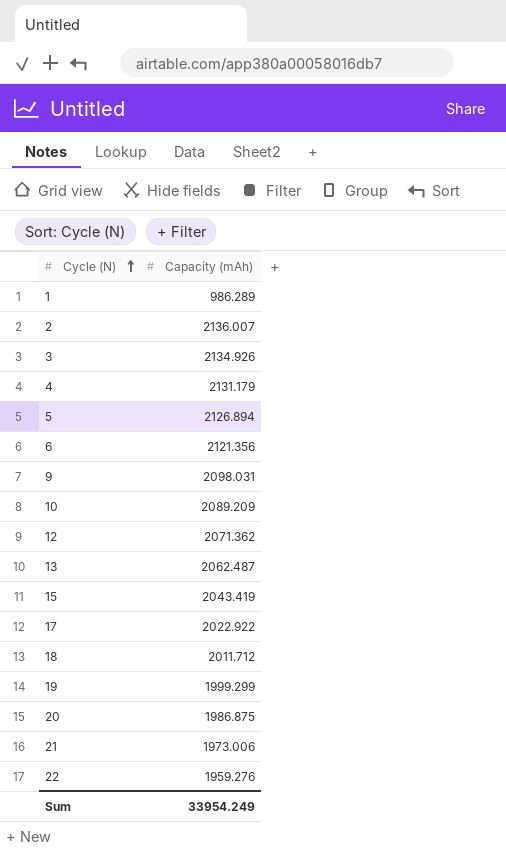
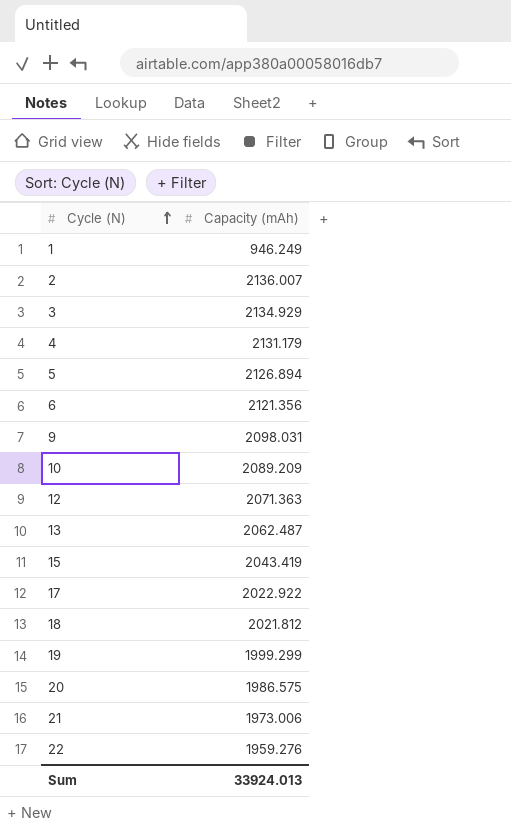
1 | Capacity (mAh): 986.289 -> 946.249
3 | Capacity (mAh): 2134.926 -> 2134.929
12 | Capacity (mAh): 2071.362 -> 2071.363
18 | Capacity (mAh): 2011.712 -> 2021.812
20 | Capacity (mAh): 1986.875 -> 1986.575
Sum | Capacity (mAh): 33954.249 -> 33924.013

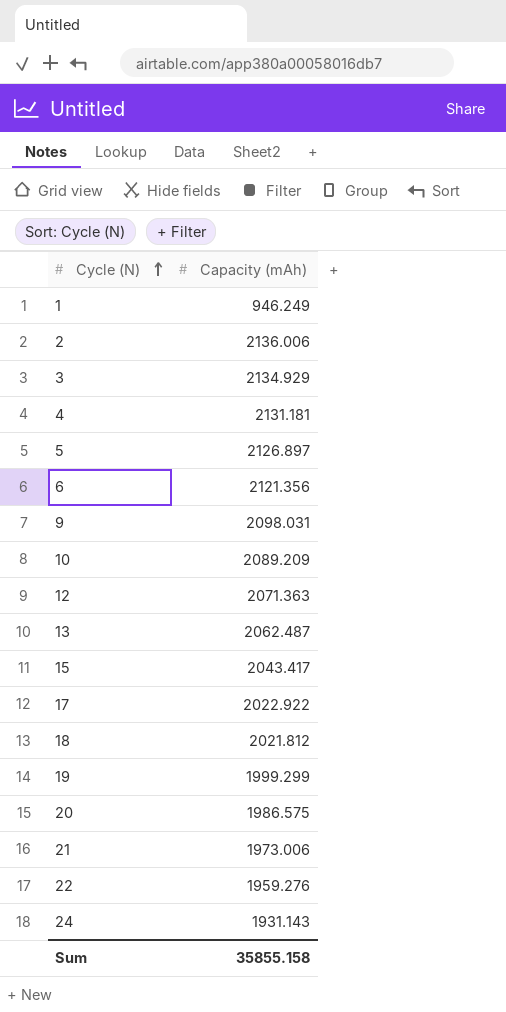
2 | Capacity (mAh): 2136.007 -> 2136.006
4 | Capacity (mAh): 2131.179 -> 2131.181
5 | Capacity (mAh): 2126.894 -> 2126.897
15 | Capacity (mAh): 2043.419 -> 2043.417
row 24: none -> 1931.143
Sum | Capacity (mAh): 33924.013 -> 35855.158

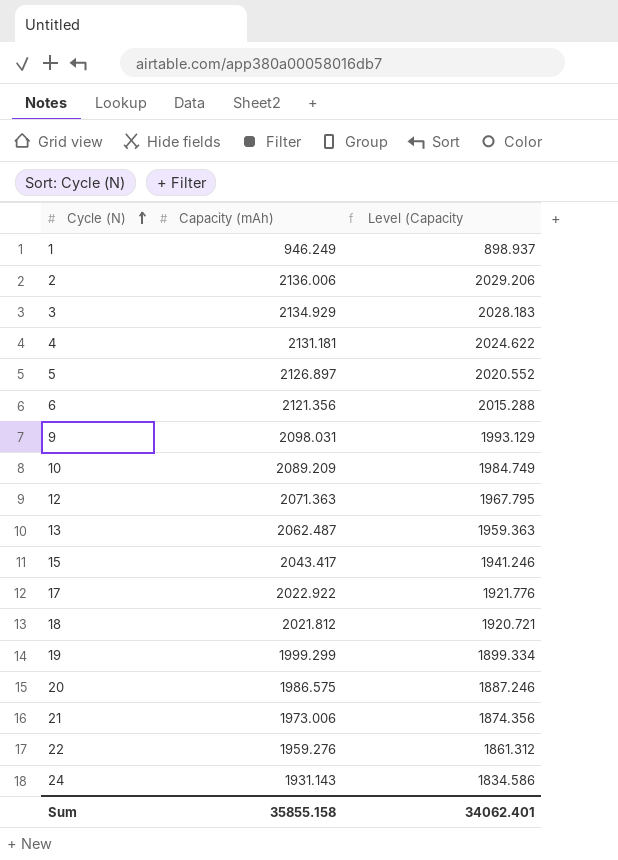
column Level (Capacity | formula: none -> [Capacity (mAh)] * 0.95

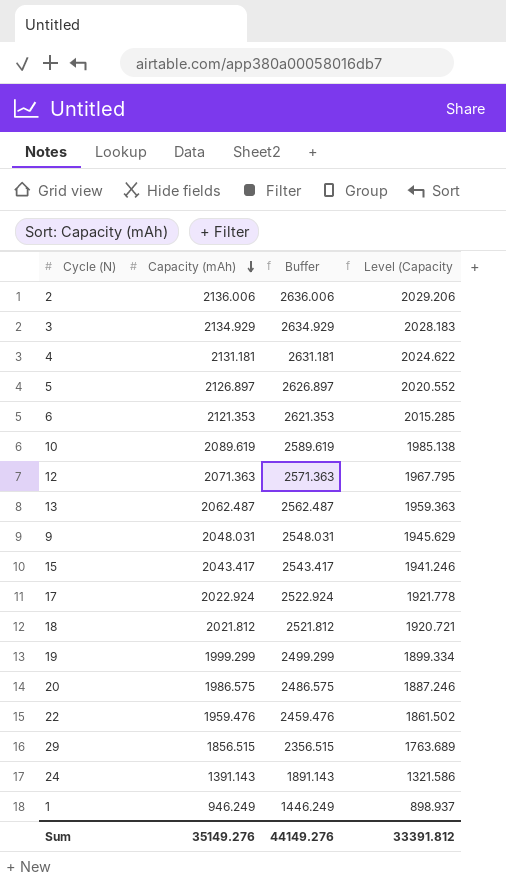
row order: Cycle (N) ascending -> Capacity (mAh) descending
column Buffer | formula: none -> [Capacity (mAh)] + 500
row 21: 1973.006 | 1874.356 -> none
6 | Capacity (mAh): 2121.356 -> 2121.353
6 | Level (Capacity: 2015.288 -> 2015.285
10 | Capacity (mAh): 2089.209 -> 2089.619
10 | Level (Capacity: 1984.749 -> 1985.138
9 | Capacity (mAh): 2098.031 -> 2048.031
9 | Level (Capacity: 1993.129 -> 1945.629
17 | Capacity (mAh): 2022.922 -> 2022.924
17 | Level (Capacity: 1921.776 -> 1921.778
22 | Capacity (mAh): 1959.276 -> 1959.476
22 | Level (Capacity: 1861.312 -> 1861.502
row 29: none -> 1856.515 | 2356.515 | 1763.689
24 | Capacity (mAh): 1931.143 -> 1391.143
24 | Level (Capacity: 1834.586 -> 1321.586
Sum | Capacity (mAh): 35855.158 -> 35149.276
Sum | Level (Capacity: 34062.401 -> 33391.812

